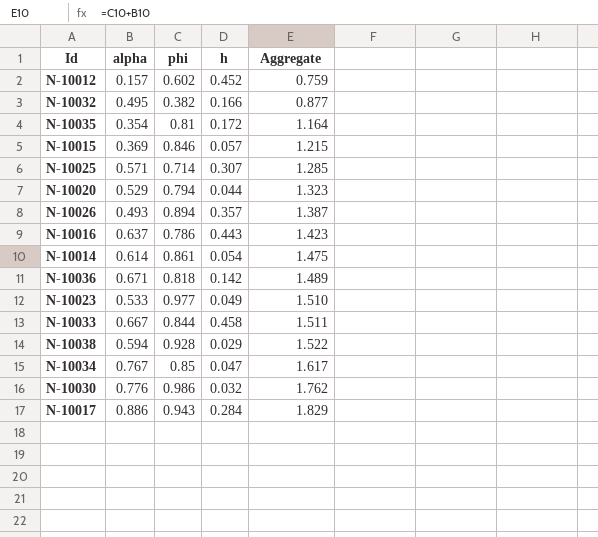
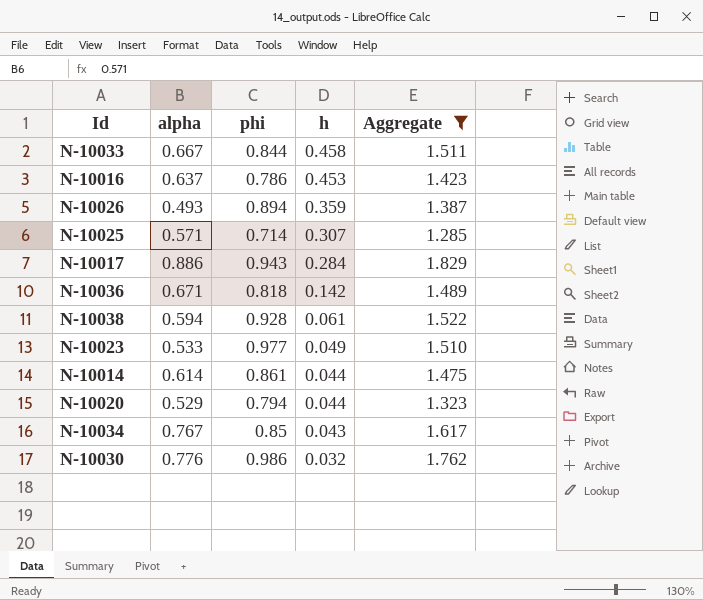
filter: none -> Aggregate >= 1.285
row order: Aggregate ascending -> h descending
N-10016 | h: 0.443 -> 0.453
N-10026 | h: 0.357 -> 0.359
N-10038 | h: 0.029 -> 0.061
N-10014 | h: 0.054 -> 0.044
N-10034 | h: 0.047 -> 0.043

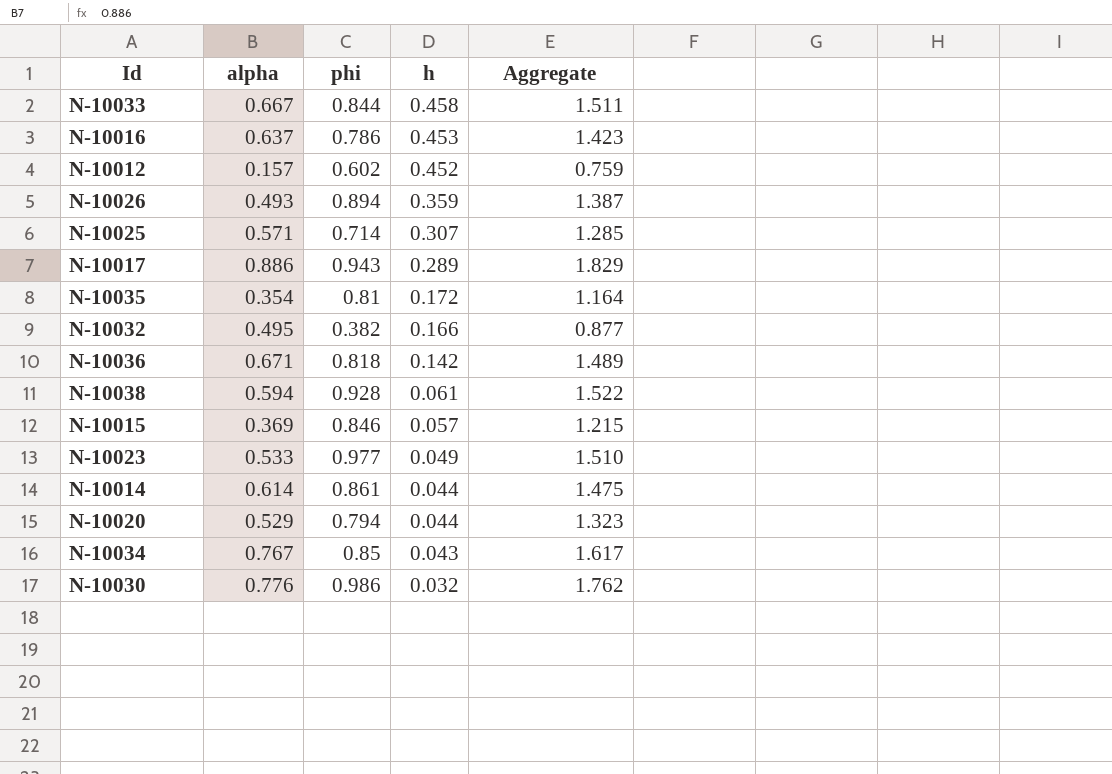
filter: Aggregate >= 1.285 -> none
N-10017 | h: 0.284 -> 0.289

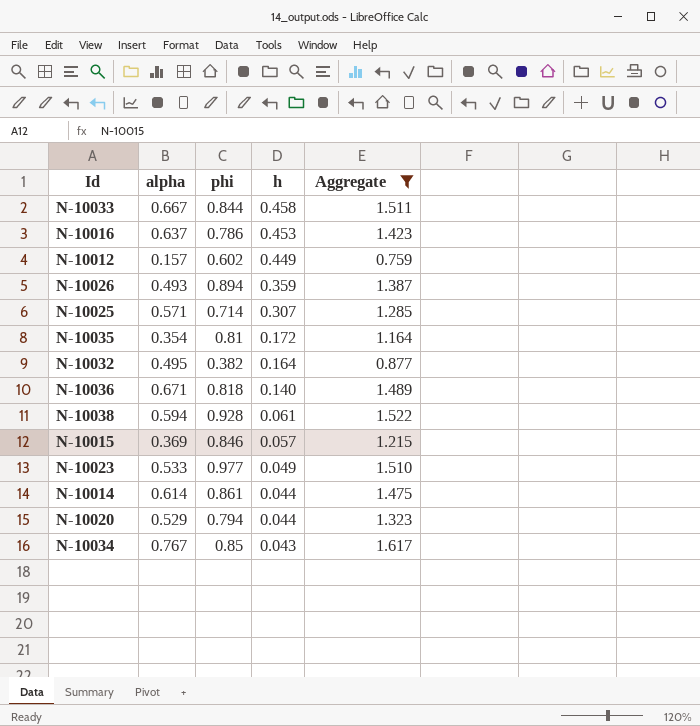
filter: none -> Aggregate <= 1.617
N-10012 | h: 0.452 -> 0.449
N-10032 | h: 0.166 -> 0.164
N-10036 | h: 0.142 -> 0.140

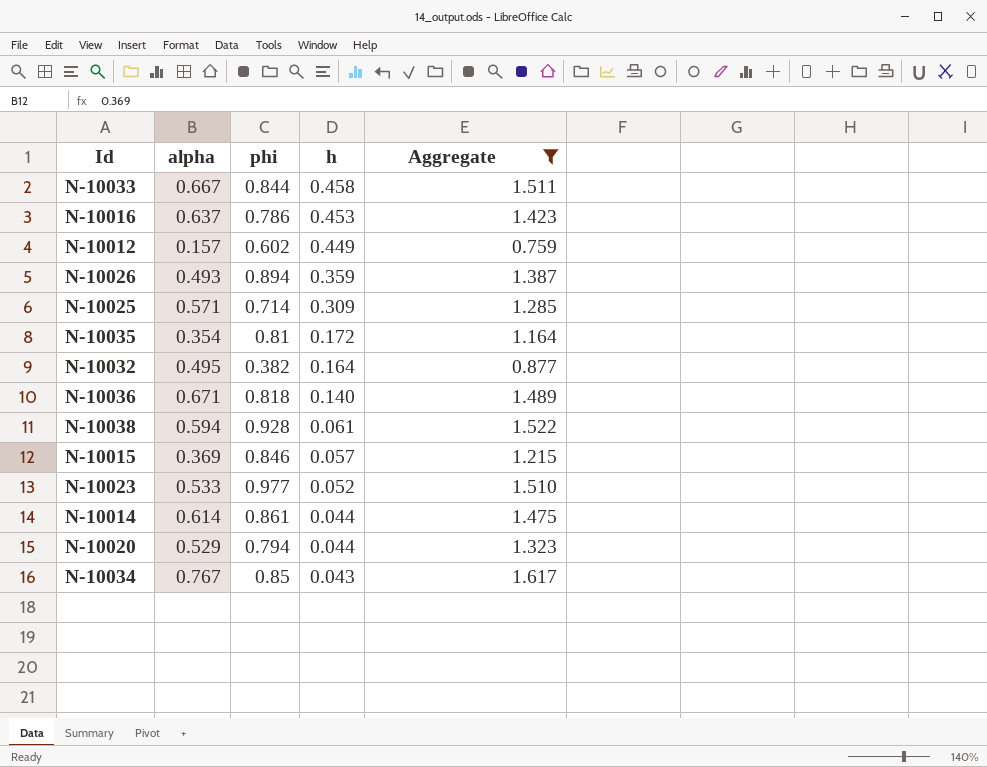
N-10025 | h: 0.307 -> 0.309
N-10023 | h: 0.049 -> 0.052

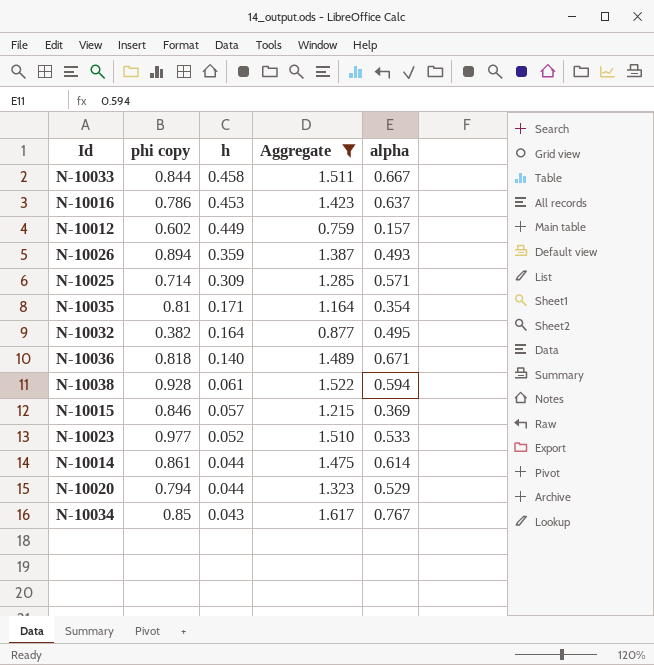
column name: phi -> phi copy
column alpha | position: 2 -> 5
N-10035 | h: 0.172 -> 0.171

